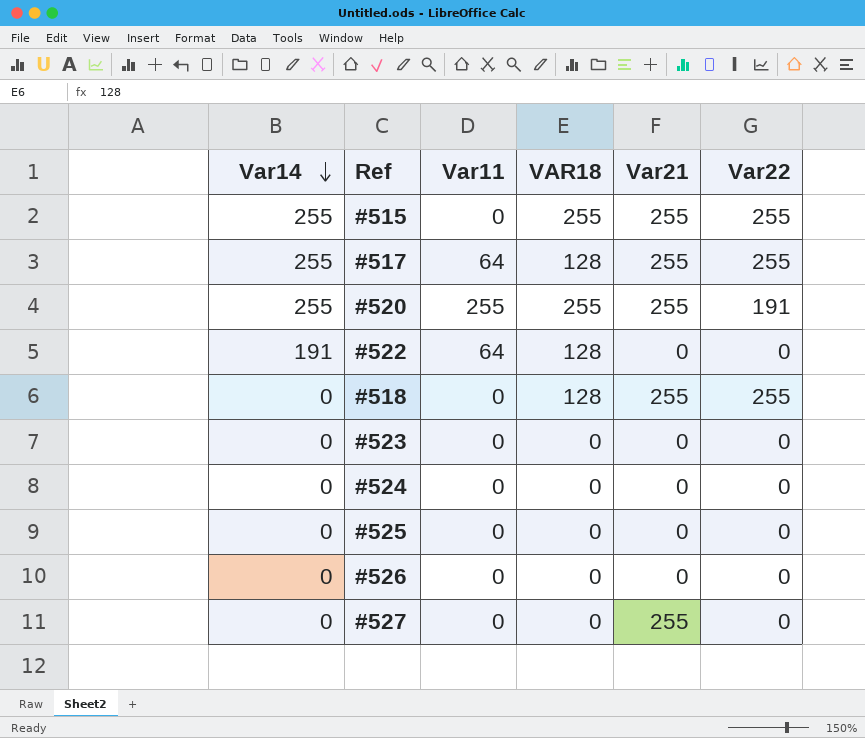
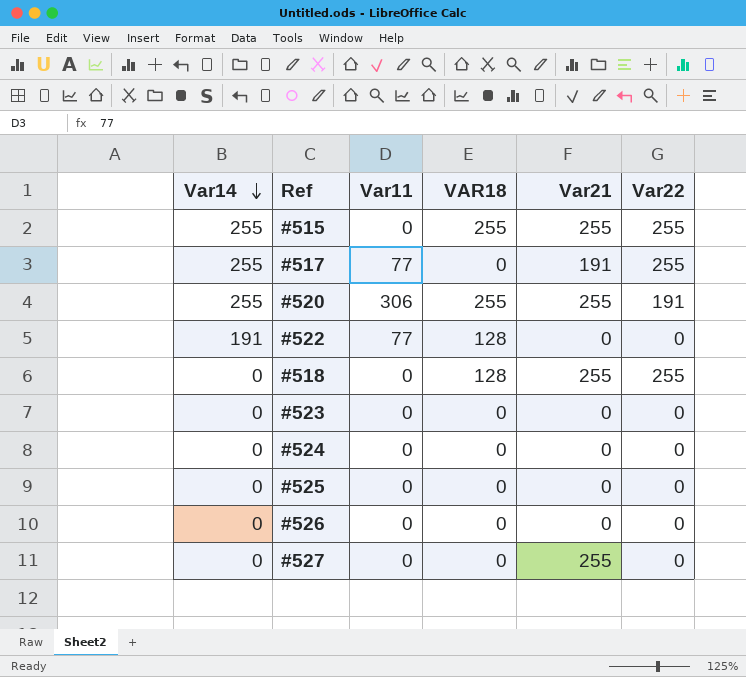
#517 | Var11: 64 -> 77
#517 | VAR18: 128 -> 0
#517 | Var21: 255 -> 191
#520 | Var11: 255 -> 306
#522 | Var11: 64 -> 77

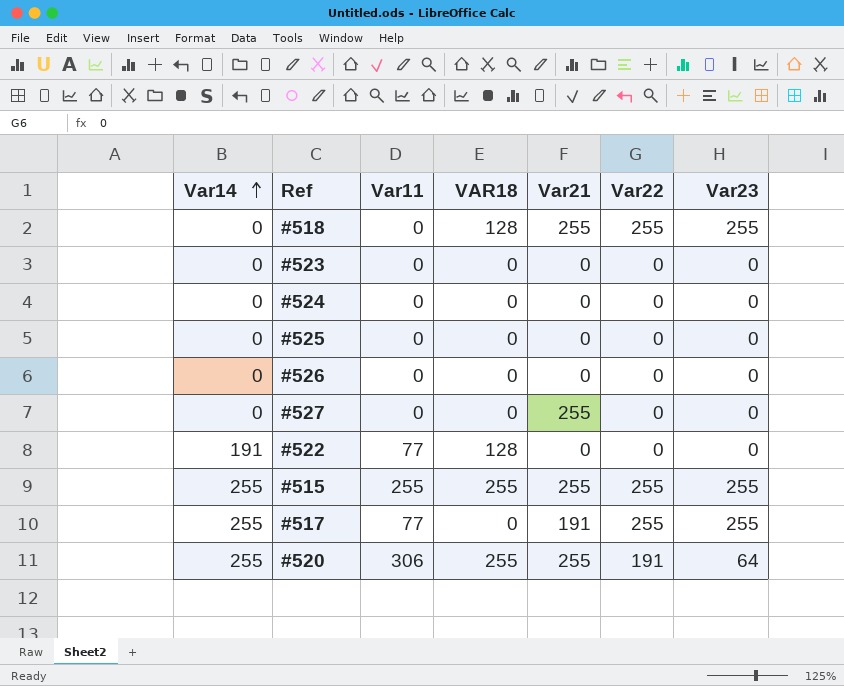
row order: Var14 descending -> Var14 ascending
column Var23 | position: none -> 7
#515 | Var11: 0 -> 255

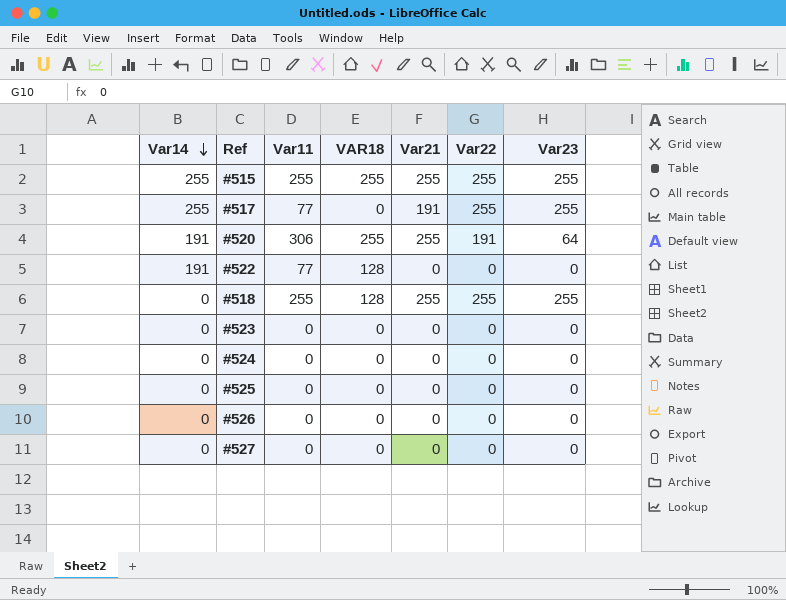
row order: Var14 ascending -> Var14 descending
#520 | Var14: 255 -> 191
#518 | Var11: 0 -> 255
#527 | Var21: 255 -> 0

